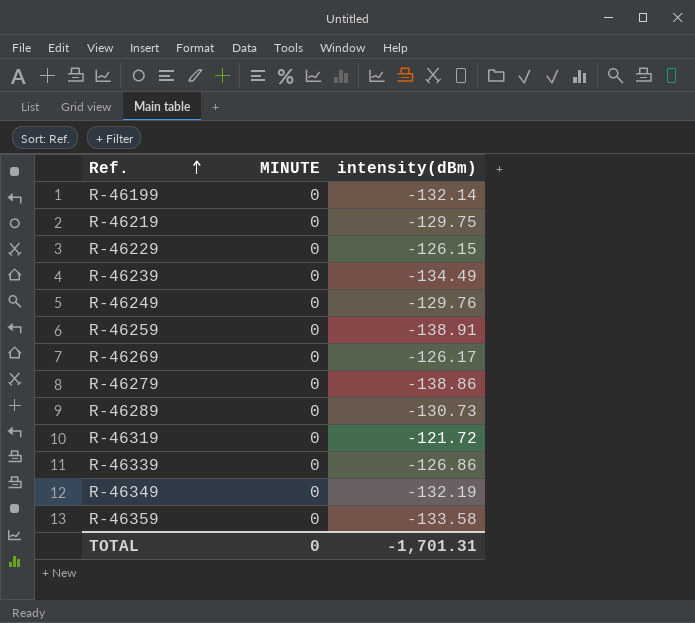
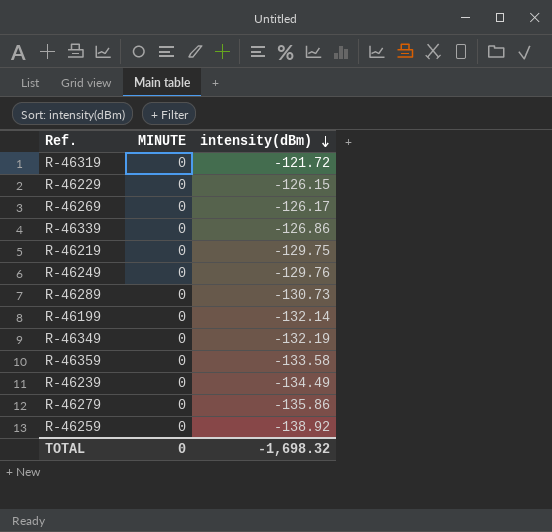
row order: Ref. ascending -> intensity(dBm) descending
R-46279 | intensity(dBm): -138.86 -> -135.86
R-46259 | intensity(dBm): -138.91 -> -138.92
TOTAL | intensity(dBm): -1,701.31 -> -1,698.32

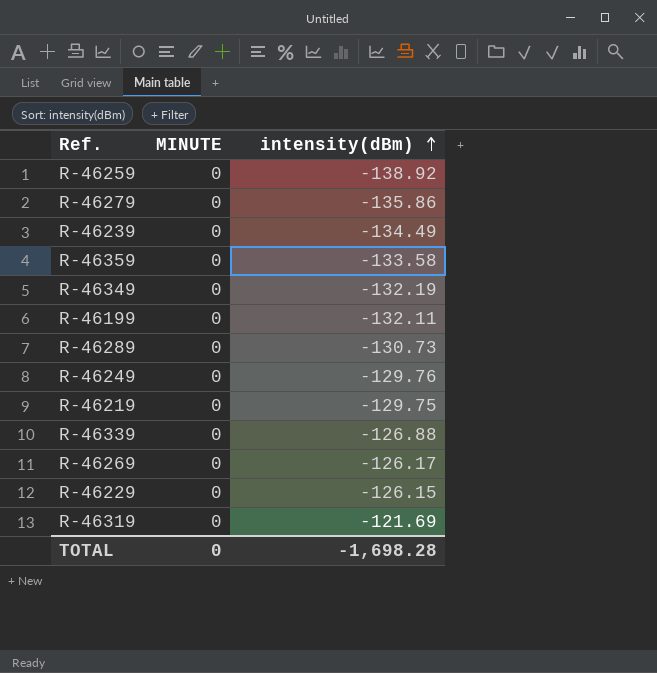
row order: intensity(dBm) descending -> intensity(dBm) ascending
R-46199 | intensity(dBm): -132.14 -> -132.11
R-46339 | intensity(dBm): -126.86 -> -126.88
R-46319 | intensity(dBm): -121.72 -> -121.69
TOTAL | intensity(dBm): -1,698.32 -> -1,698.28

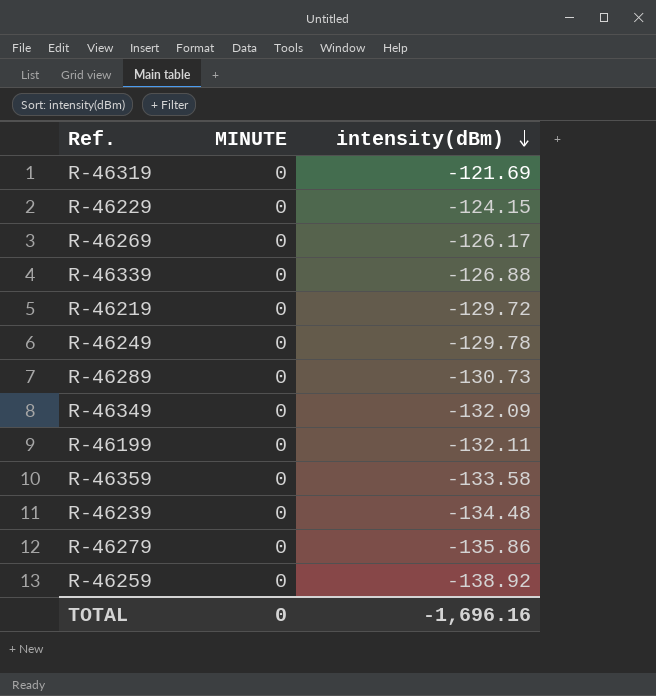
row order: intensity(dBm) ascending -> intensity(dBm) descending
R-46229 | intensity(dBm): -126.15 -> -124.15
R-46219 | intensity(dBm): -129.75 -> -129.72
R-46249 | intensity(dBm): -129.76 -> -129.78
R-46349 | intensity(dBm): -132.19 -> -132.09
R-46239 | intensity(dBm): -134.49 -> -134.48
TOTAL | intensity(dBm): -1,698.28 -> -1,696.16

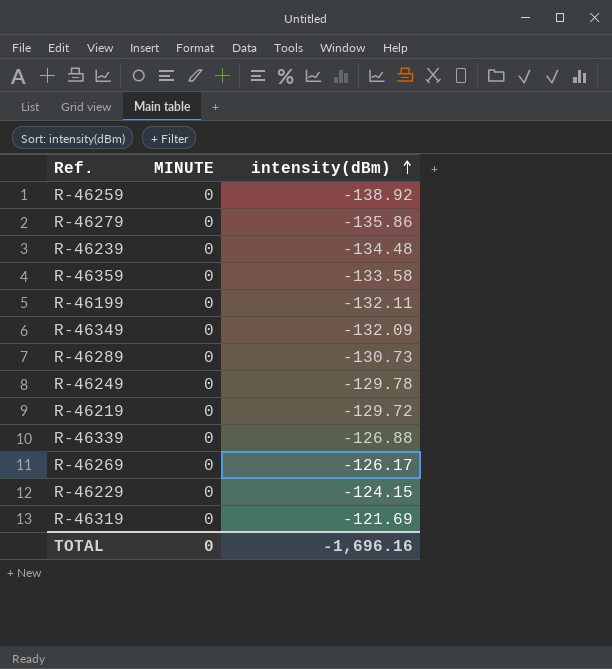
row order: intensity(dBm) descending -> intensity(dBm) ascending

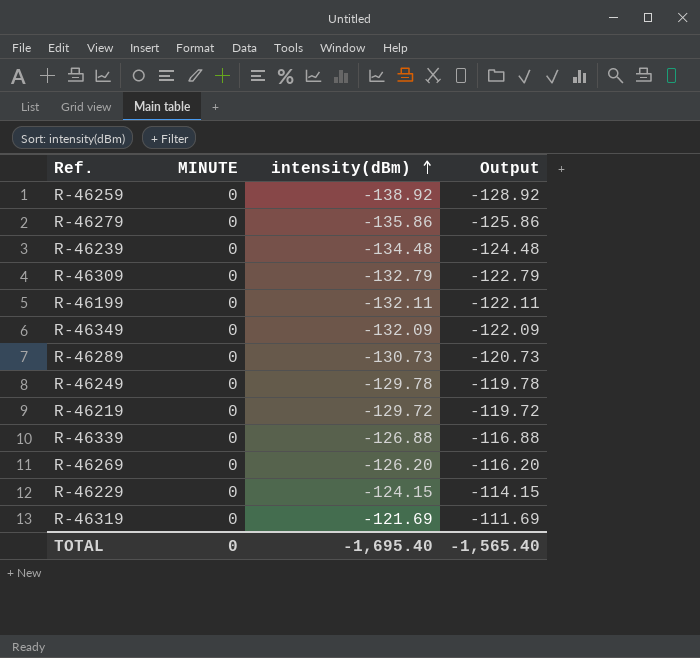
column Output | formula: none -> [intensity(dBm)] + 10
row R-46359: 0 | -133.58 -> none
row R-46309: none -> 0 | -132.79 | -122.79
R-46269 | intensity(dBm): -126.17 -> -126.20
TOTAL | intensity(dBm): -1,696.16 -> -1,695.40

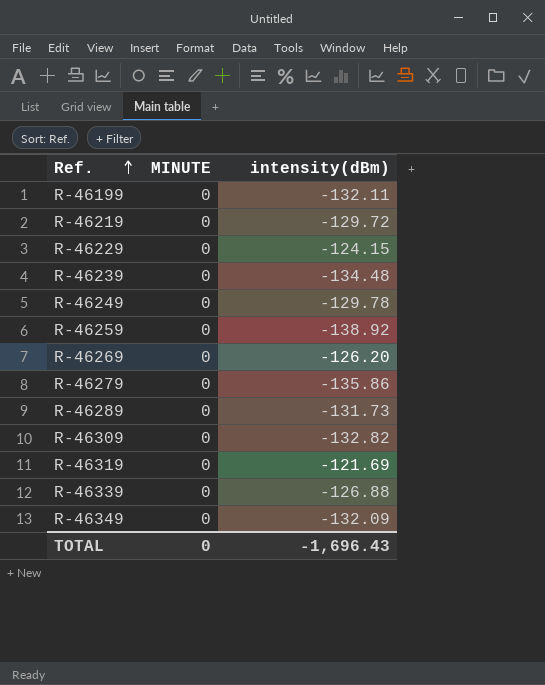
row order: intensity(dBm) ascending -> Ref. ascending
column Output | formula: [intensity(dBm)] + 10 -> none
R-46289 | intensity(dBm): -130.73 -> -131.73
R-46309 | intensity(dBm): -132.79 -> -132.82
TOTAL | intensity(dBm): -1,695.40 -> -1,696.43

